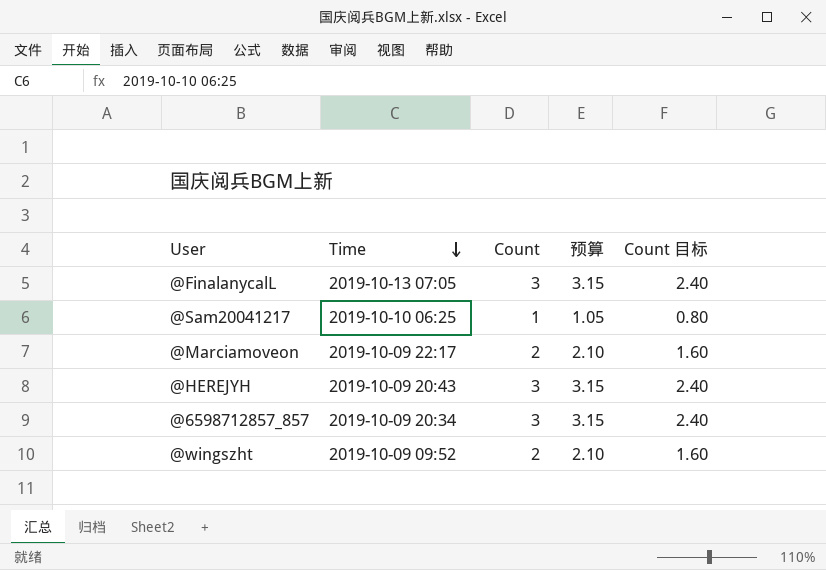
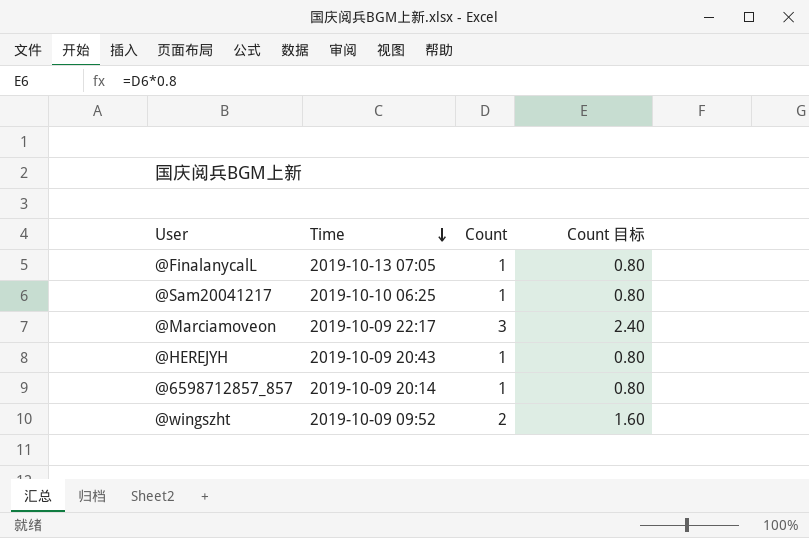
column 预算 | formula: [Count] * 1.05 -> none
@FinalanycalL | Count: 3 -> 1
@FinalanycalL | Count 目标: 2.40 -> 0.80
@Marciamoveon | Count: 2 -> 3
@Marciamoveon | Count 目标: 1.60 -> 2.40
@HEREJYH | Count: 3 -> 1
@HEREJYH | Count 目标: 2.40 -> 0.80
@6598712857_857 | Time: 2019-10-09 20:34 -> 2019-10-09 20:14
@6598712857_857 | Count: 3 -> 1
@6598712857_857 | Count 目标: 2.40 -> 0.80

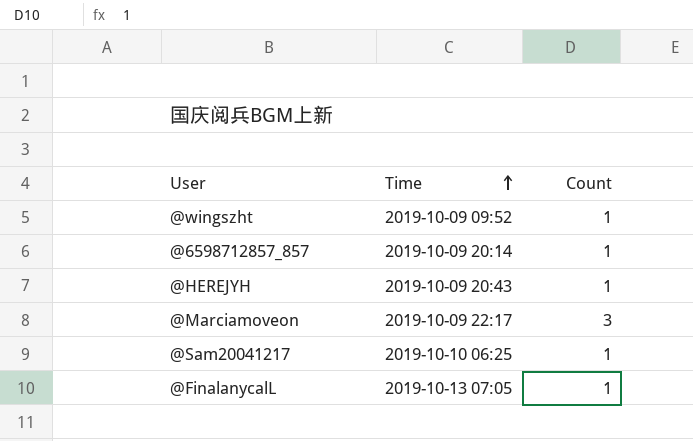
row order: Time descending -> Time ascending
column Count 目标 | formula: [Count] * 0.8 -> none
@wingszht | Count: 2 -> 1

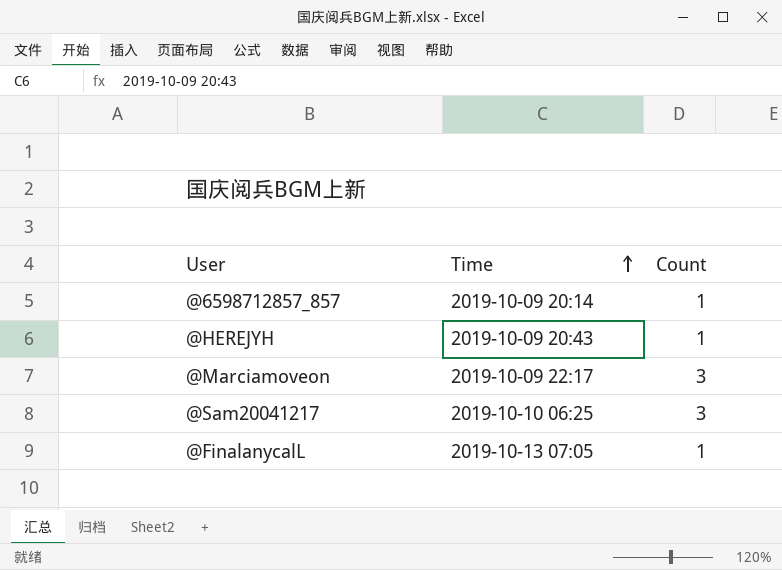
row @wingszht: 2019-10-09 09:52 | 1 -> none
@Sam20041217 | Count: 1 -> 3

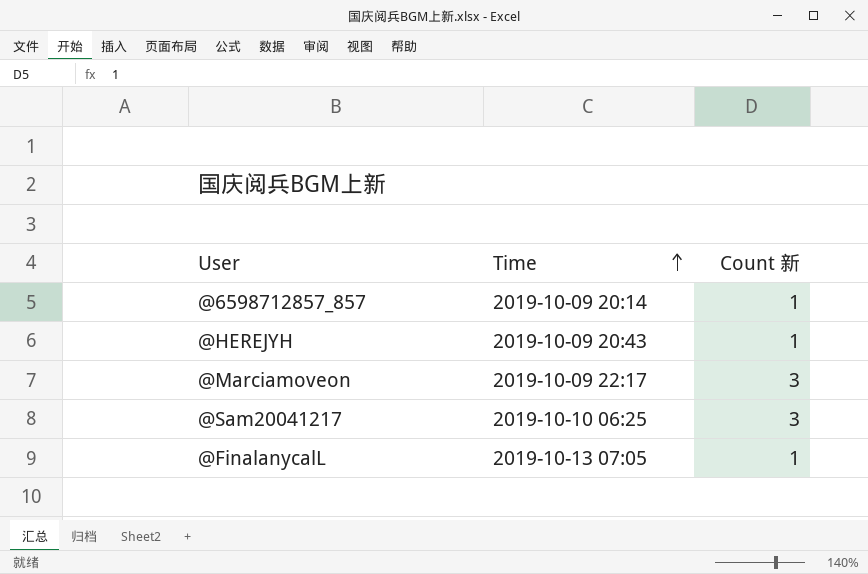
column name: Count -> Count 新

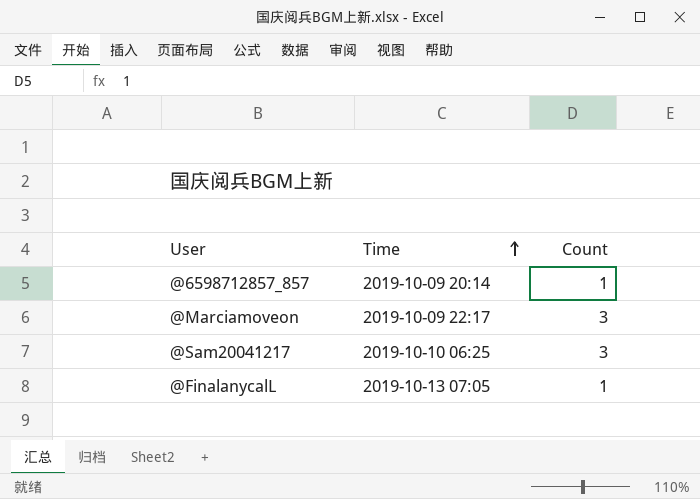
column name: Count 新 -> Count
row @HEREJYH: 2019-10-09 20:43 | 1 -> none

